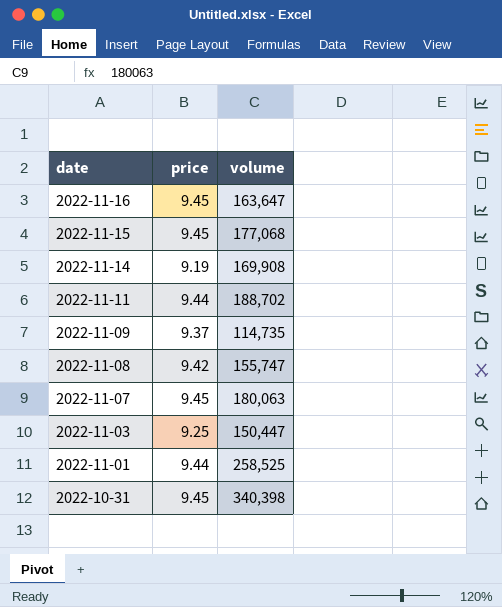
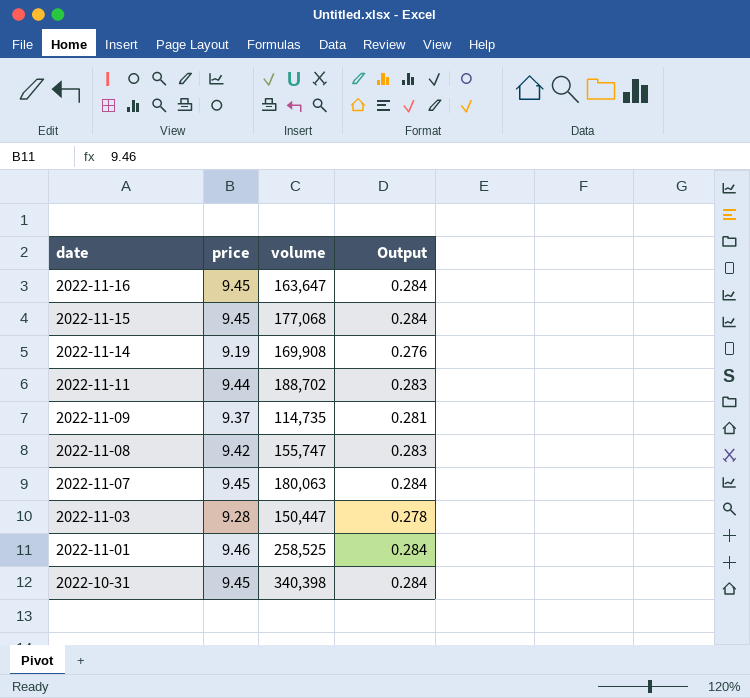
column Output | formula: none -> [price] * 0.03
2022-11-03 | price: 9.25 -> 9.28
2022-11-01 | price: 9.44 -> 9.46

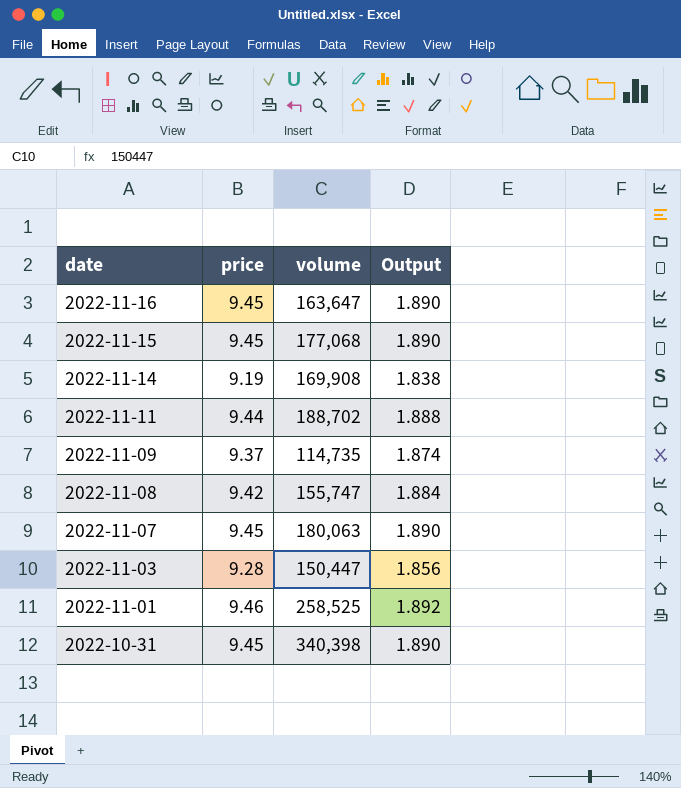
column Output | formula: [price] * 0.03 -> [price] * 0.2

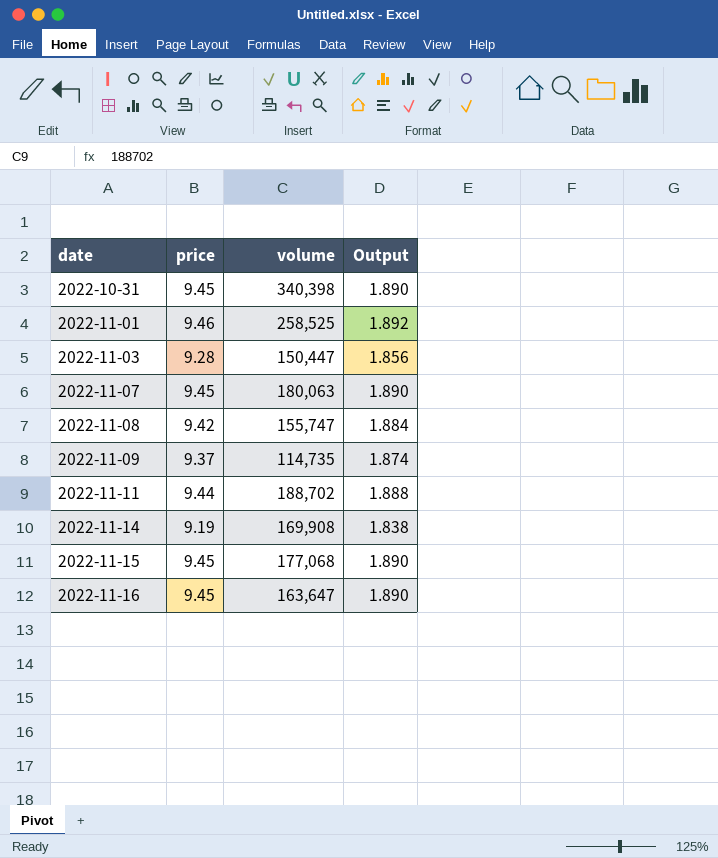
row order: date descending -> date ascending

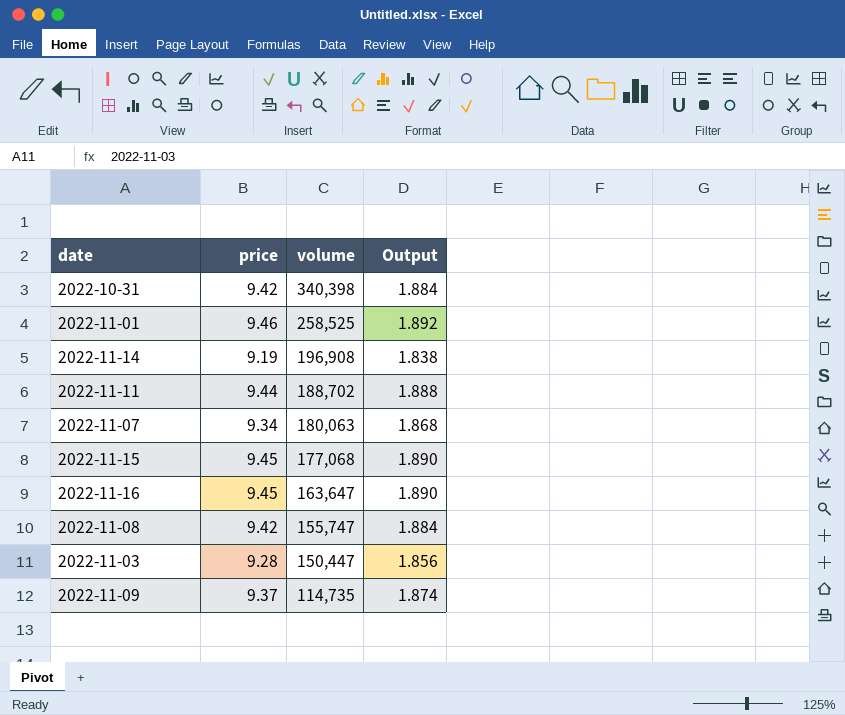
row order: date ascending -> volume descending
2022-10-31 | price: 9.45 -> 9.42
2022-10-31 | Output: 1.890 -> 1.884
2022-11-14 | volume: 169,908 -> 196,908
2022-11-07 | price: 9.45 -> 9.34
2022-11-07 | Output: 1.890 -> 1.868

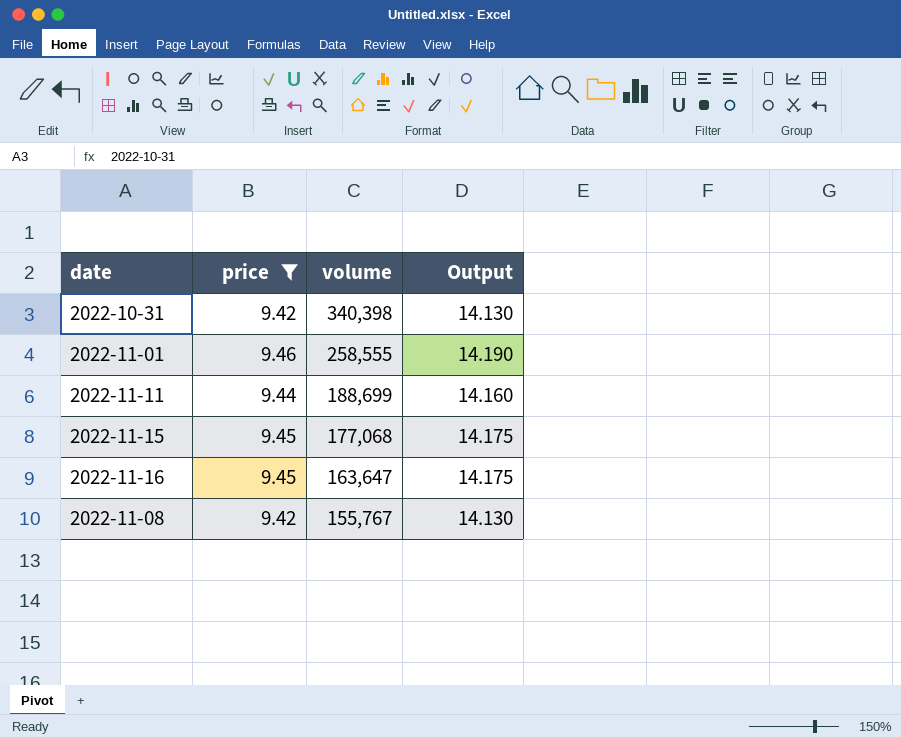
filter: none -> price >= 9.42
column Output | formula: [price] * 0.2 -> [price] * 1.5
2022-11-01 | volume: 258,525 -> 258,555
2022-11-11 | volume: 188,702 -> 188,699
2022-11-08 | volume: 155,747 -> 155,767

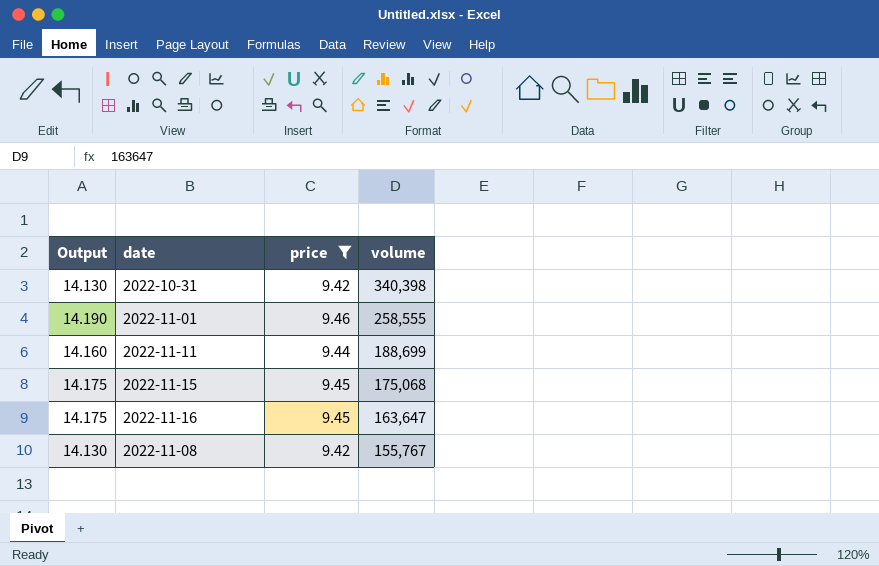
column Output | position: 4 -> 1
2022-11-15 | volume: 177,068 -> 175,068

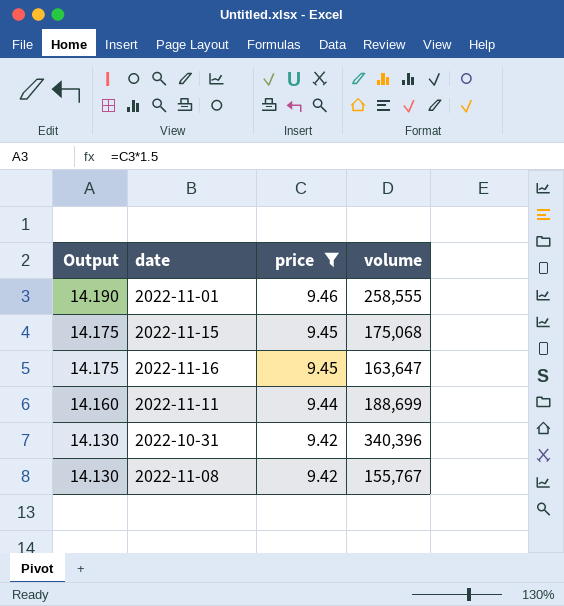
row order: volume descending -> Output descending
2022-10-31 | volume: 340,398 -> 340,396

